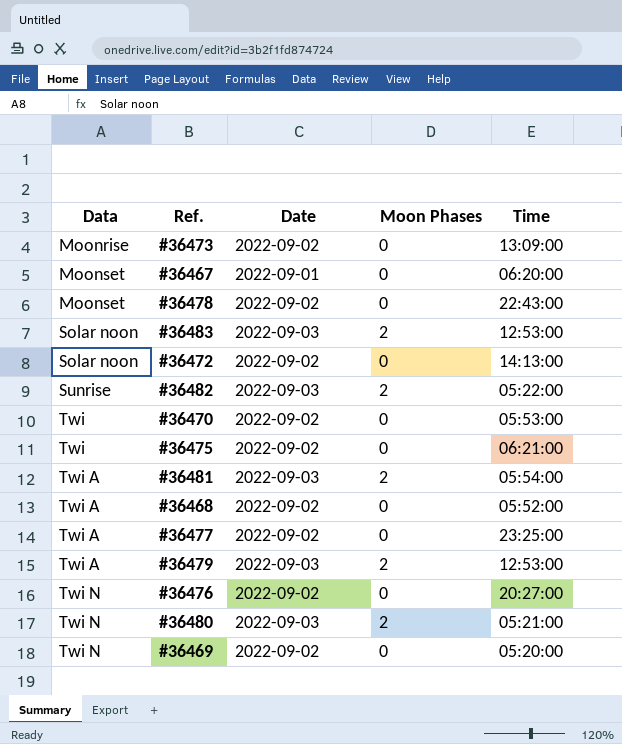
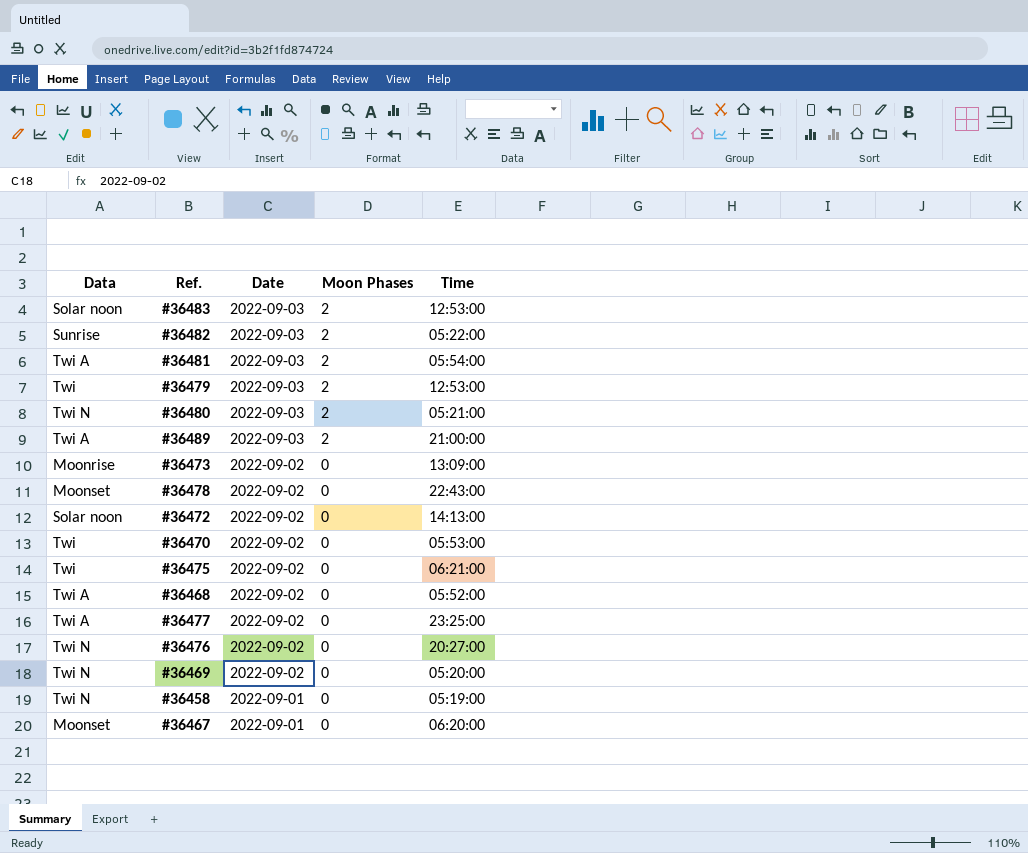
row order: Data ascending -> Date descending
#36479 | Data: Twi A -> Twi
row #36489: none -> Twi A | 2022-09-03 | 2 | 21:00:00
row #36458: none -> Twi N | 2022-09-01 | 0 | 05:19:00

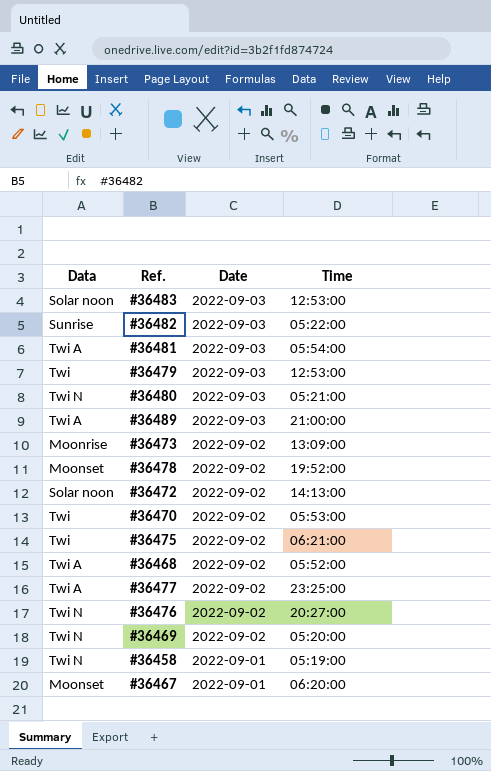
column Moon Phases | position: 4 -> none
#36478 | Time: 22:43:00 -> 19:52:00

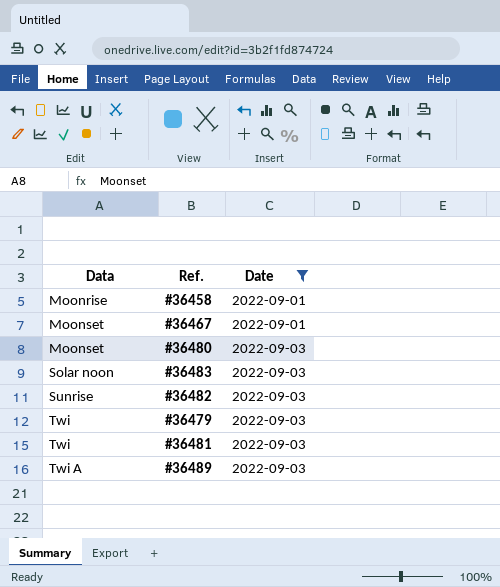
filter: none -> Date != 2022-09-02
row order: Date descending -> Data ascending
column Time | position: 4 -> none
#36458 | Data: Twi N -> Moonrise
#36480 | Data: Twi N -> Moonset
#36481 | Data: Twi A -> Twi

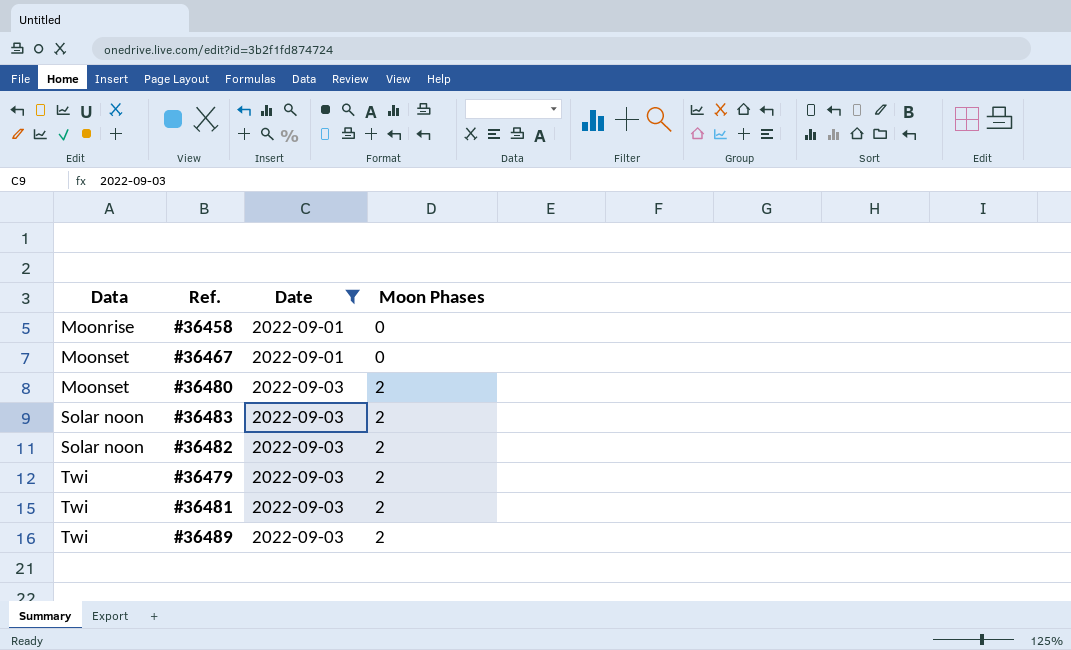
column Moon Phases | position: none -> 4
#36482 | Data: Sunrise -> Solar noon
#36489 | Data: Twi A -> Twi

